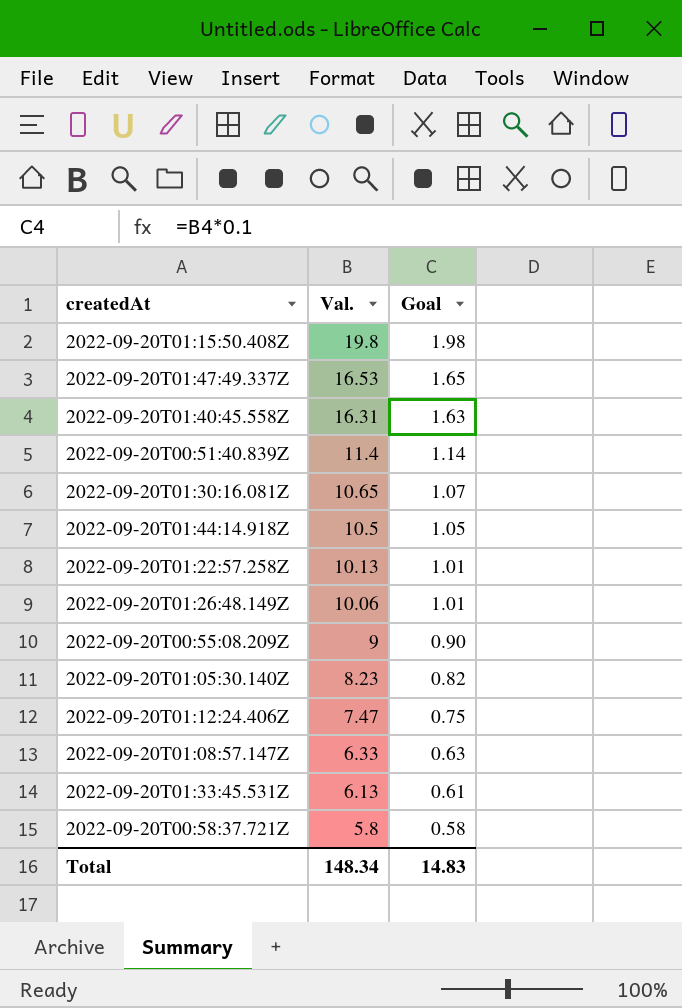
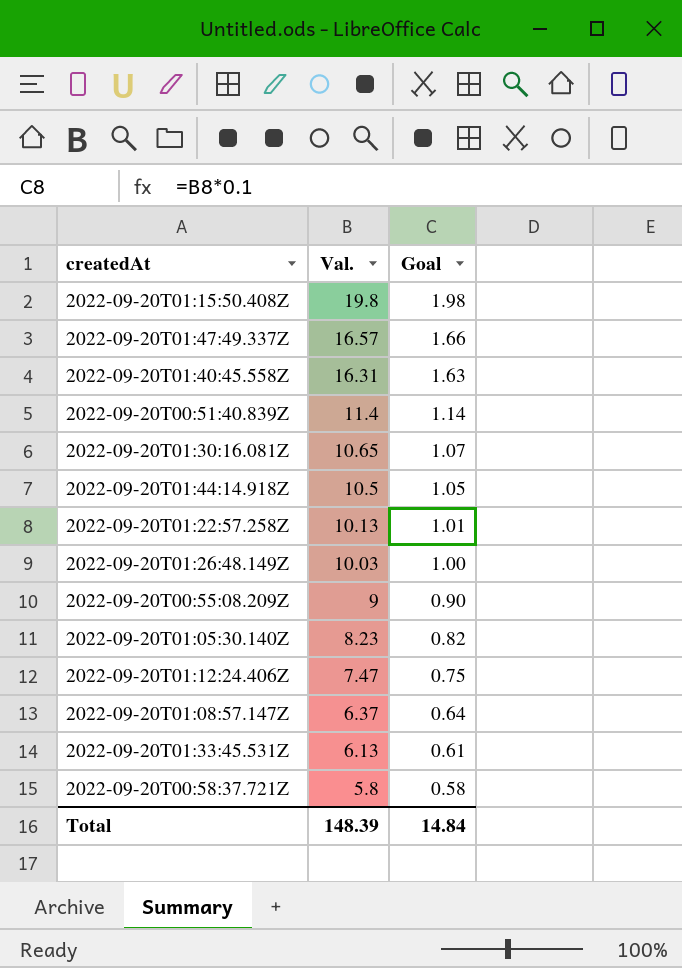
2022-09-20T01:47:49.337Z | Val.: 16.53 -> 16.57
2022-09-20T01:47:49.337Z | Goal: 1.65 -> 1.66
2022-09-20T01:26:48.149Z | Val.: 10.06 -> 10.03
2022-09-20T01:26:48.149Z | Goal: 1.01 -> 1.00
2022-09-20T01:08:57.147Z | Val.: 6.33 -> 6.37
2022-09-20T01:08:57.147Z | Goal: 0.63 -> 0.64
Total | Val.: 148.34 -> 148.39
Total | Goal: 14.83 -> 14.84

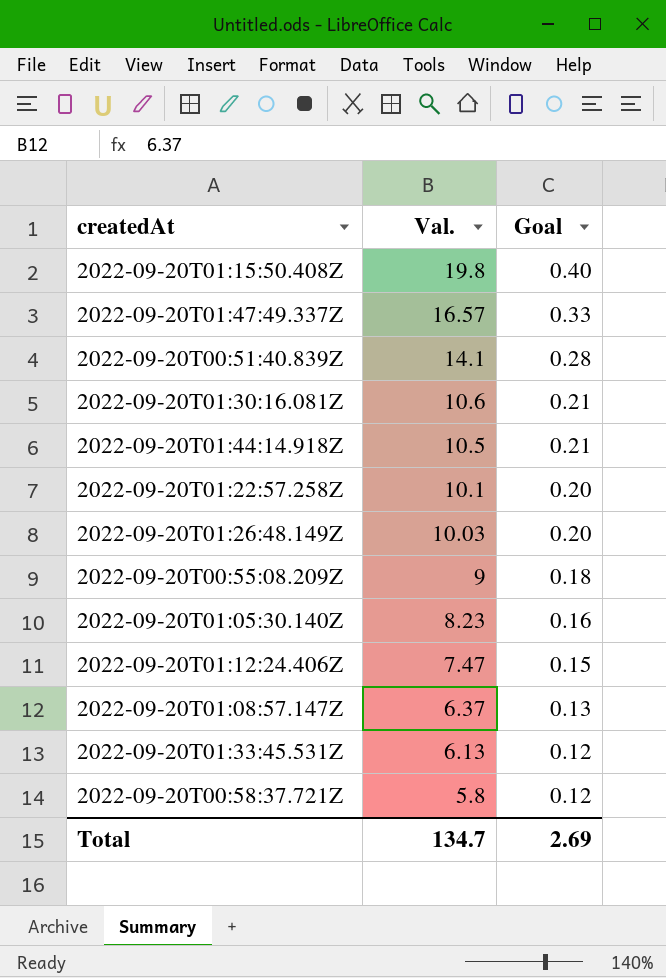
column Goal | formula: [Val.] * 0.1 -> [Val.] * 0.02
row 2022-09-20T01:40:45.558Z: 16.31 | 1.63 -> none
2022-09-20T00:51:40.839Z | Val.: 11.4 -> 14.1
2022-09-20T01:30:16.081Z | Val.: 10.65 -> 10.6
2022-09-20T01:22:57.258Z | Val.: 10.13 -> 10.1
Total | Val.: 148.39 -> 134.7
Total | Goal: 14.84 -> 2.69

